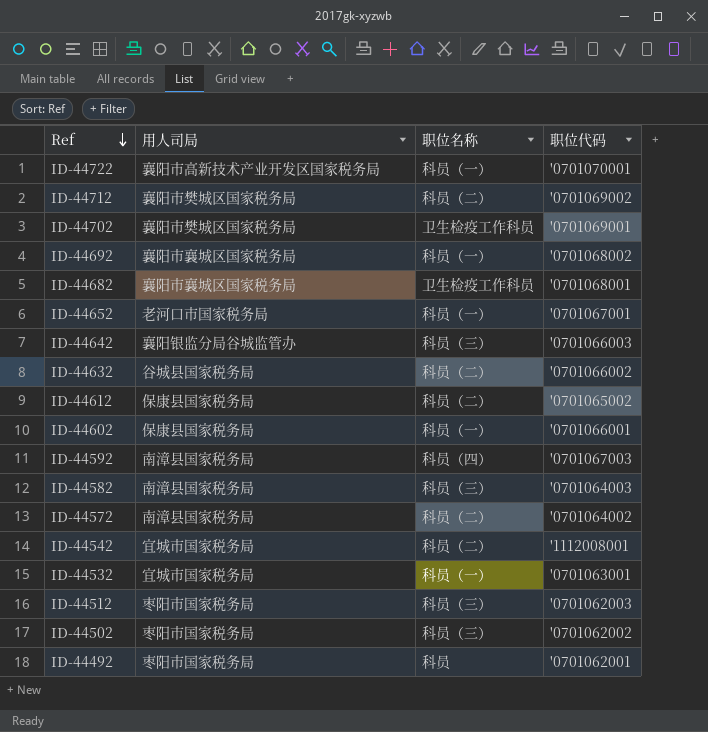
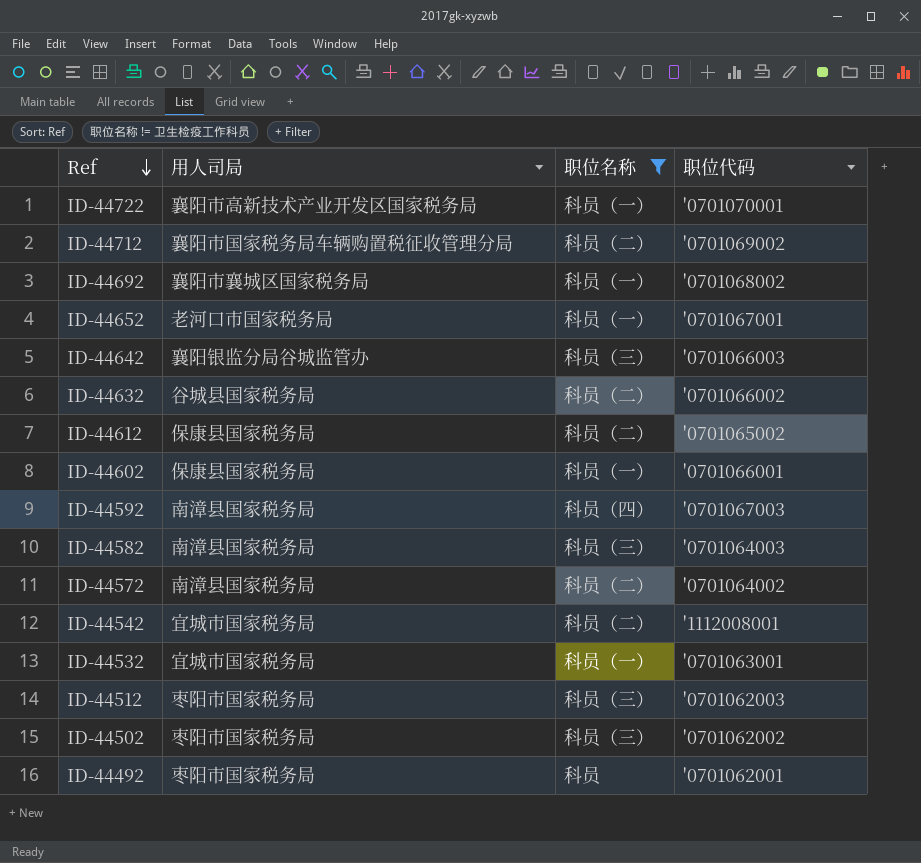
filter: none -> 职位名称 != 卫生检疫工作科员
ID-44712 | 用人司局: 襄阳市樊城区国家税务局 -> 襄阳市国家税务局车辆购置税征收管理分局

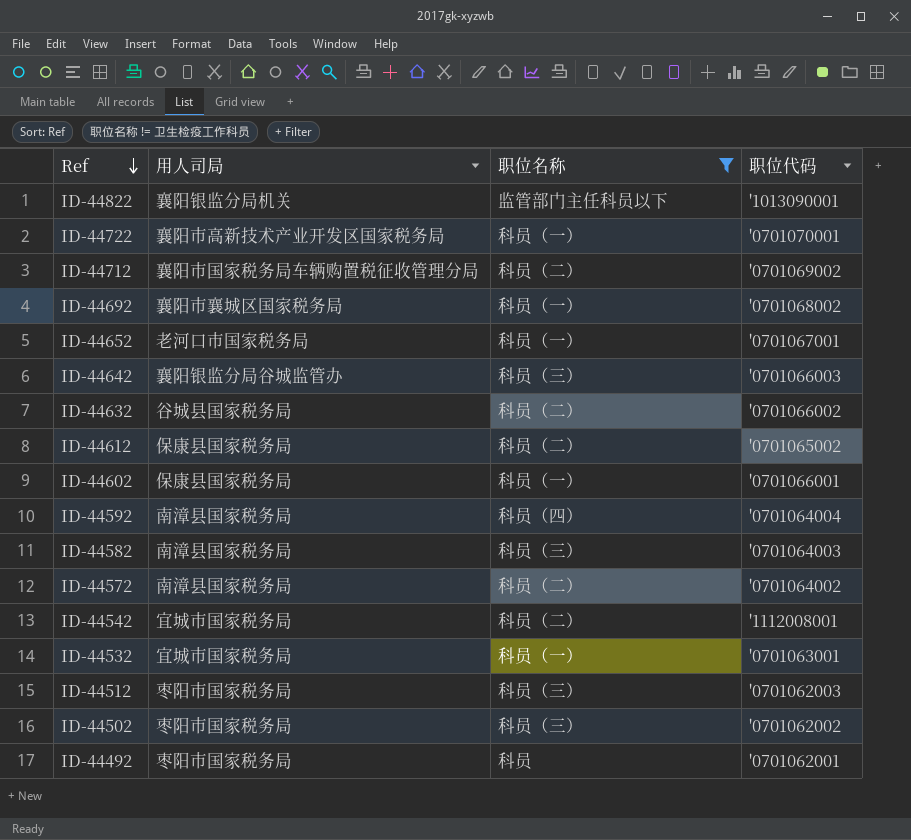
row ID-44822: none -> 襄阳银监分局机关 | 监管部门主任科员以下 | '1013090001
ID-44592 | 职位代码: '0701067003 -> '0701064004

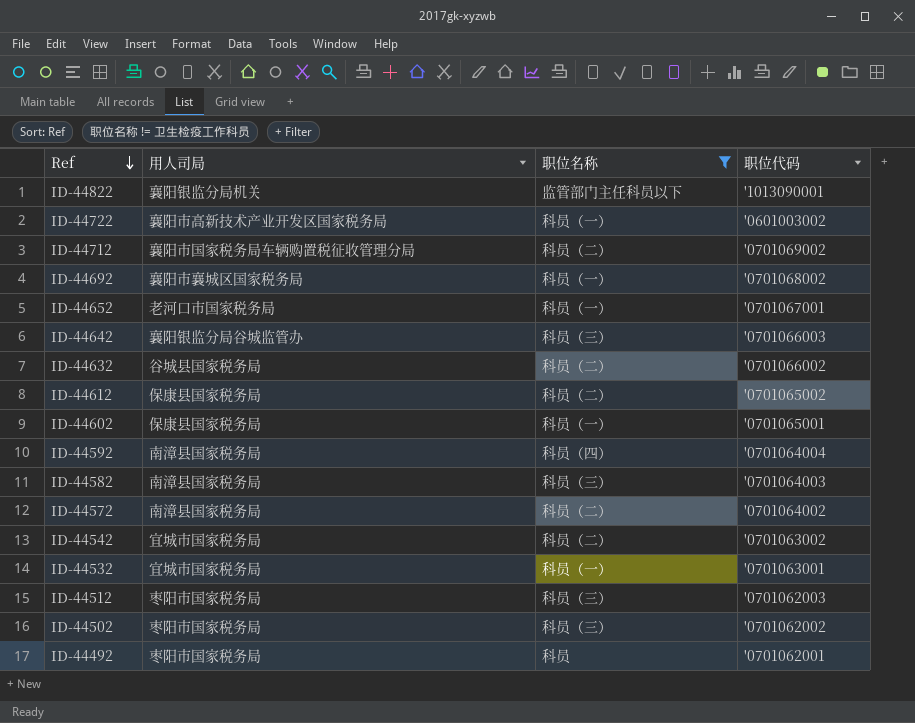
ID-44722 | 职位代码: '0701070001 -> '0601003002
ID-44602 | 职位代码: '0701066001 -> '0701065001
ID-44542 | 职位代码: '1112008001 -> '0701063002

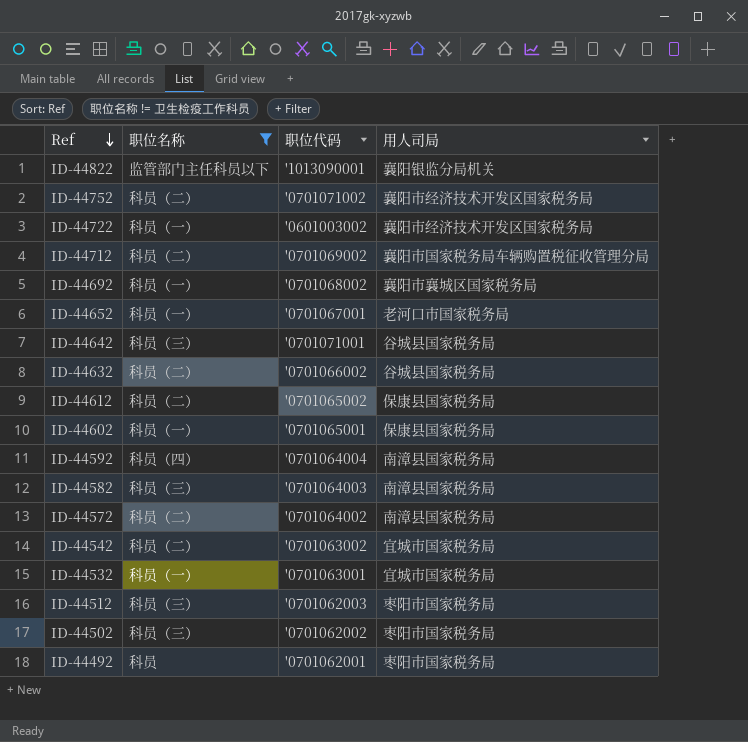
column 用人司局 | position: 2 -> 4
row ID-44752: none -> 科员（二） | '0701071002 | 襄阳市经济技术开发区国家税务局
ID-44722 | 用人司局: 襄阳市高新技术产业开发区国家税务局 -> 襄阳市经济技术开发区国家税务局
ID-44642 | 职位代码: '0701066003 -> '0701071001
ID-44642 | 用人司局: 襄阳银监分局谷城监管办 -> 谷城县国家税务局

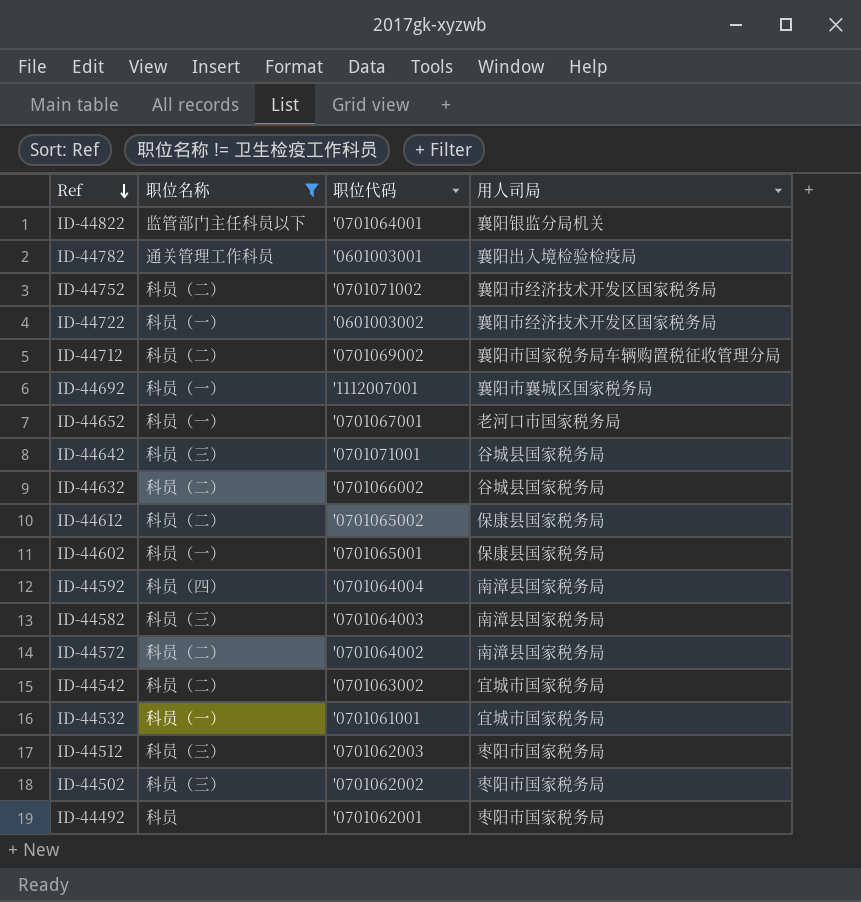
ID-44822 | 职位代码: '1013090001 -> '0701064001
row ID-44782: none -> 通关管理工作科员 | '0601003001 | 襄阳出入境检验检疫局
ID-44692 | 职位代码: '0701068002 -> '1112007001
ID-44532 | 职位代码: '0701063001 -> '0701061001

